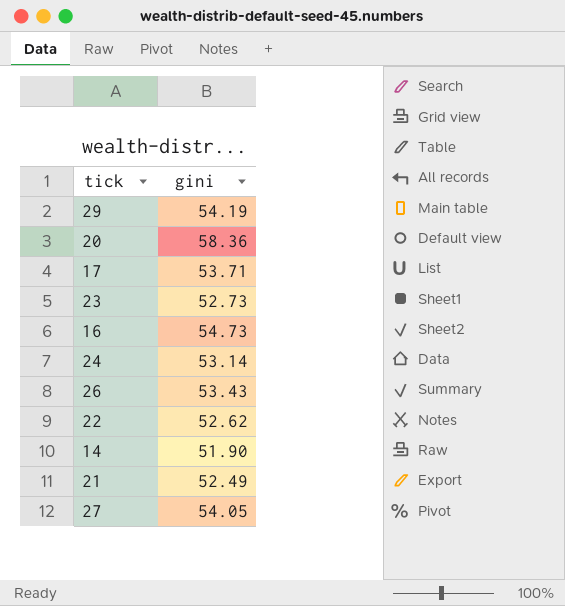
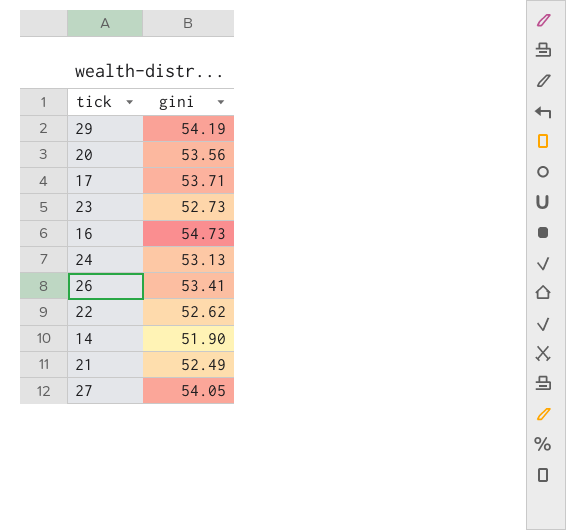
20 | gini: 58.36 -> 53.56
24 | gini: 53.14 -> 53.13
26 | gini: 53.43 -> 53.41

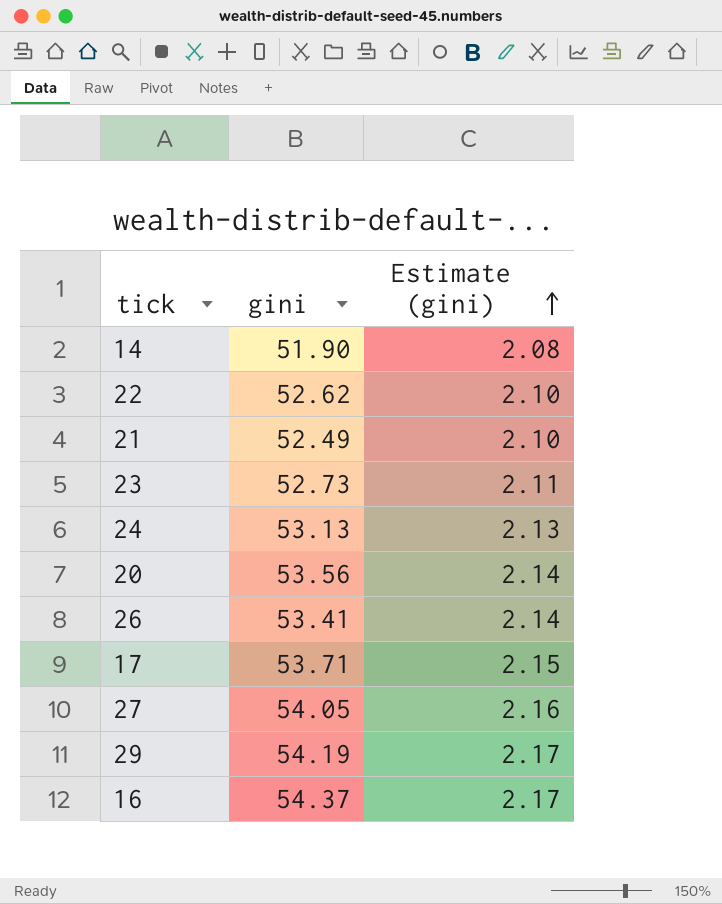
row order: none -> Estimate (gini) ascending
column Estimate (gini) | formula: none -> [gini] * 0.04
16 | gini: 54.73 -> 54.37

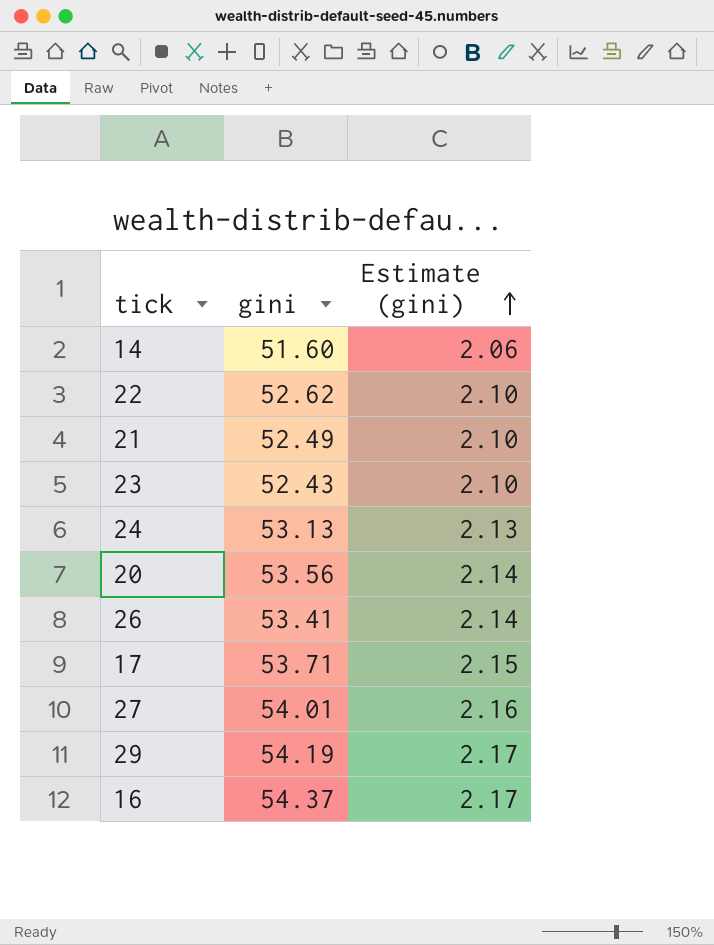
14 | gini: 51.90 -> 51.60
14 | Estimate (gini): 2.08 -> 2.06
23 | gini: 52.73 -> 52.43
23 | Estimate (gini): 2.11 -> 2.10
27 | gini: 54.05 -> 54.01

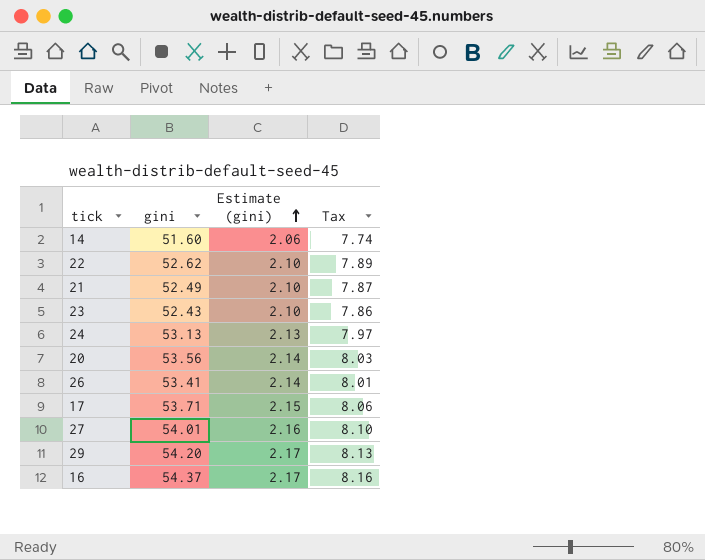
column Tax | formula: none -> [gini] * 0.15
29 | gini: 54.19 -> 54.20

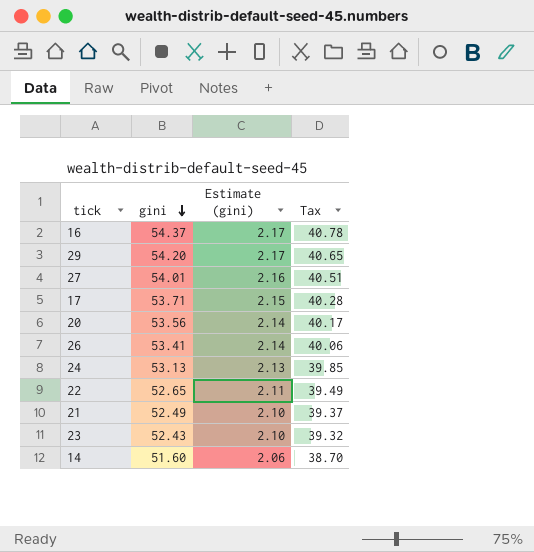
row order: Estimate (gini) ascending -> gini descending
column Tax | formula: [gini] * 0.15 -> [gini] * 0.75
22 | gini: 52.62 -> 52.65
22 | Estimate (gini): 2.10 -> 2.11

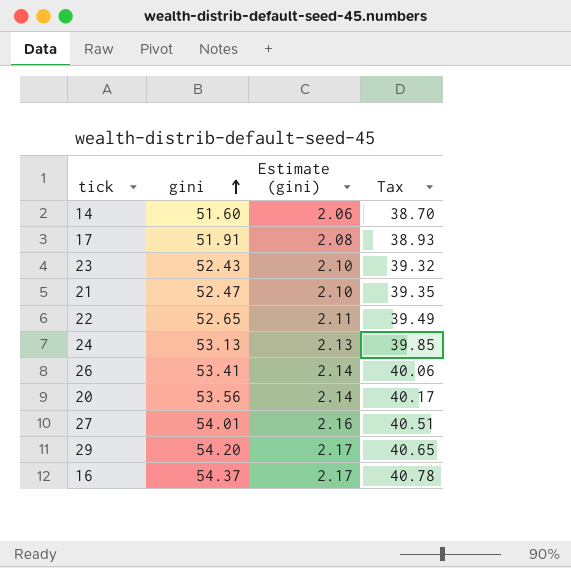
row order: gini descending -> gini ascending
17 | gini: 53.71 -> 51.91
17 | Estimate (gini): 2.15 -> 2.08
17 | Tax: 40.28 -> 38.93
21 | gini: 52.49 -> 52.47
21 | Tax: 39.37 -> 39.35

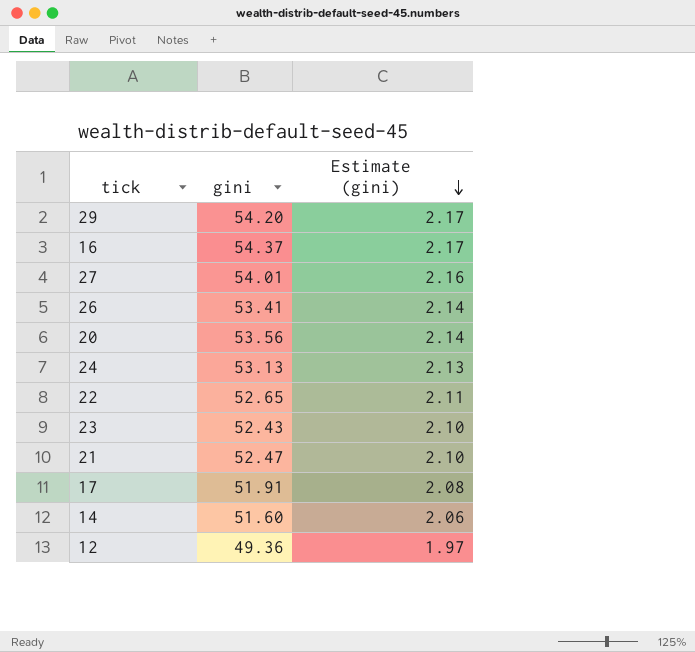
row order: gini ascending -> Estimate (gini) descending
column Tax | formula: [gini] * 0.75 -> none
row 12: none -> 49.36 | 1.97

